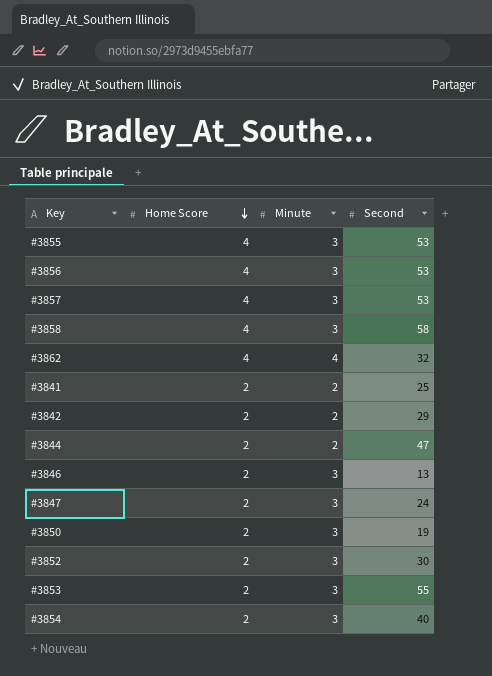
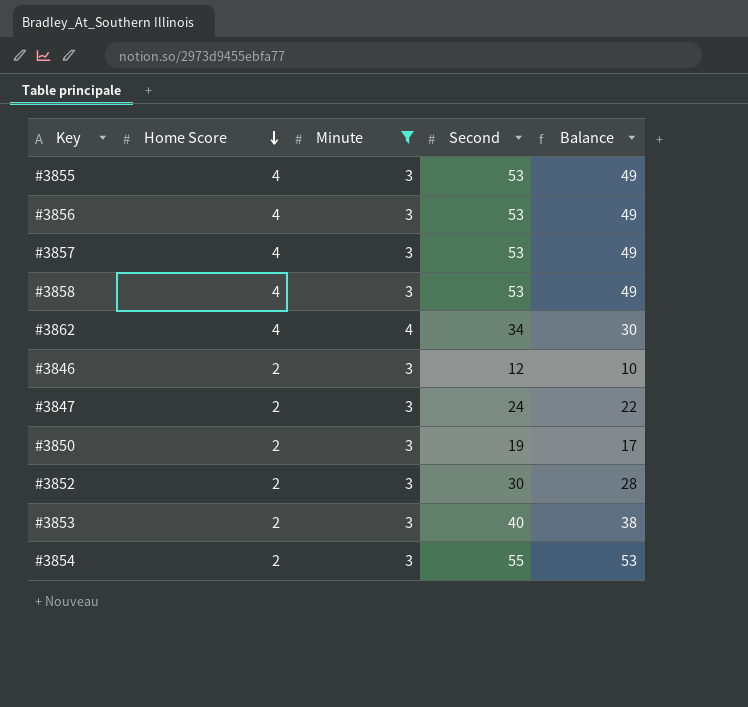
filter: none -> Minute != 2
column Balance | formula: none -> [Second] - [Home Score]
#3858 | Second: 58 -> 53
#3862 | Second: 32 -> 34
#3846 | Second: 13 -> 12
#3853 | Second: 55 -> 40
#3854 | Second: 40 -> 55

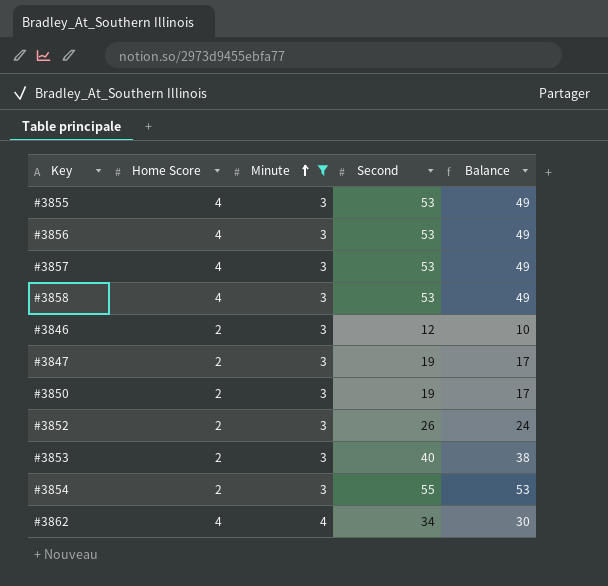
row order: Home Score descending -> Minute ascending
#3847 | Second: 24 -> 19
#3847 | Balance: 22 -> 17
#3852 | Second: 30 -> 26
#3852 | Balance: 28 -> 24

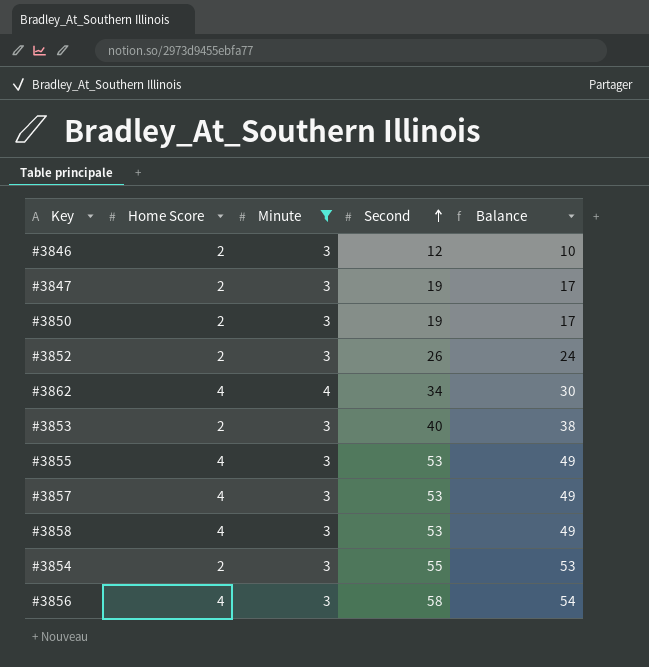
row order: Minute ascending -> Second ascending
#3856 | Second: 53 -> 58
#3856 | Balance: 49 -> 54

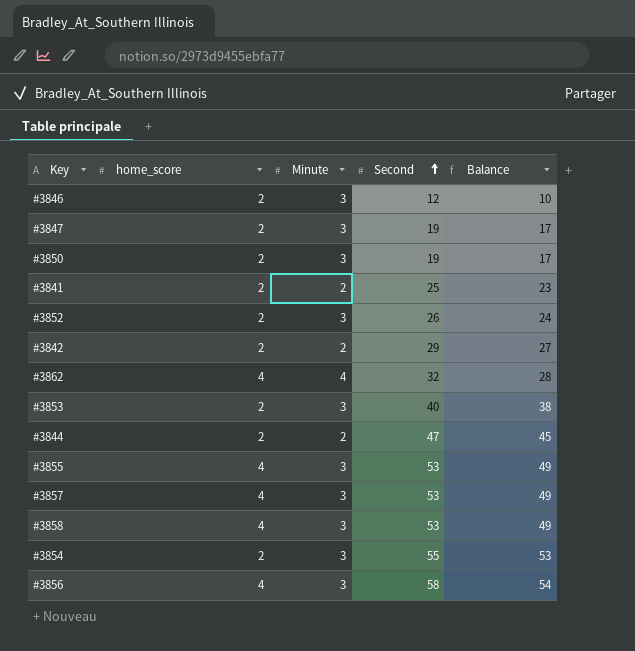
filter: Minute != 2 -> none
column name: Home Score -> home_score
#3862 | Second: 34 -> 32
#3862 | Balance: 30 -> 28

